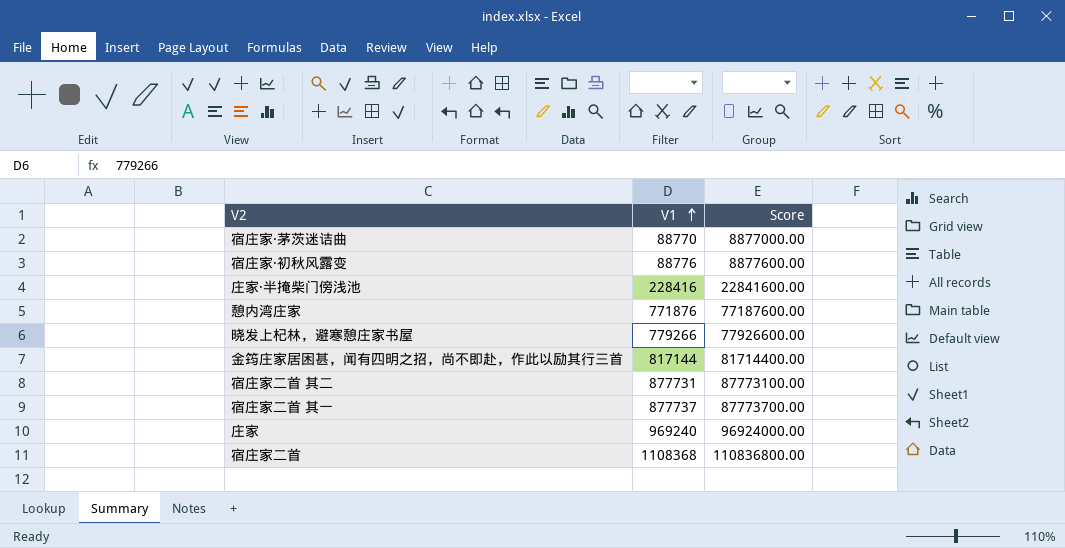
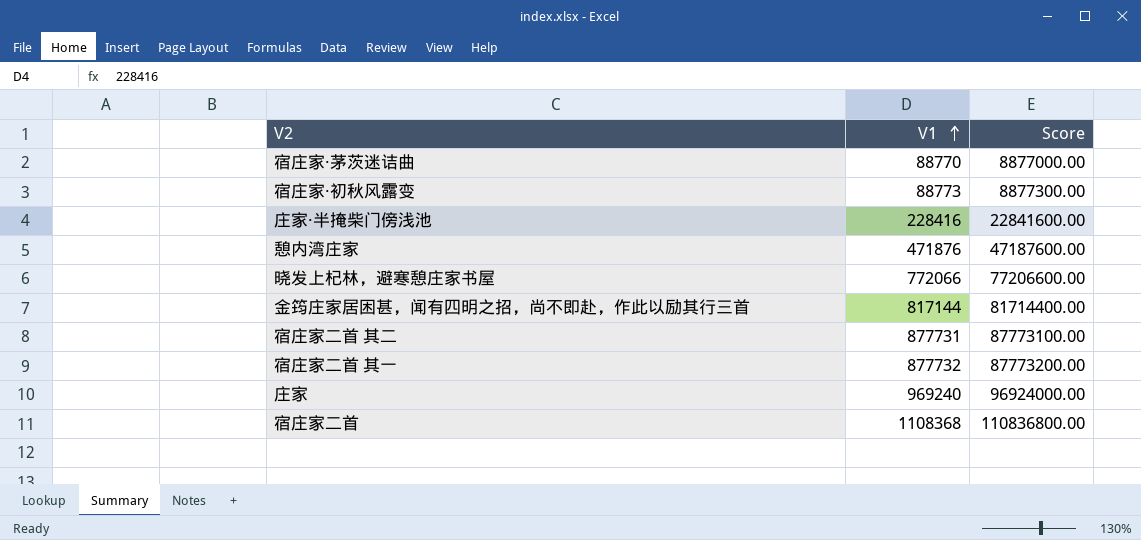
宿庄家·初秋风露变 | V1: 88776 -> 88773
宿庄家·初秋风露变 | Score: 8877600.00 -> 8877300.00
憩内湾庄家 | V1: 771876 -> 471876
憩内湾庄家 | Score: 77187600.00 -> 47187600.00
晓发上杞林，避寒憩庄家书屋 | V1: 779266 -> 772066
晓发上杞林，避寒憩庄家书屋 | Score: 77926600.00 -> 77206600.00
宿庄家二首 其一 | V1: 877737 -> 877732
宿庄家二首 其一 | Score: 87773700.00 -> 87773200.00

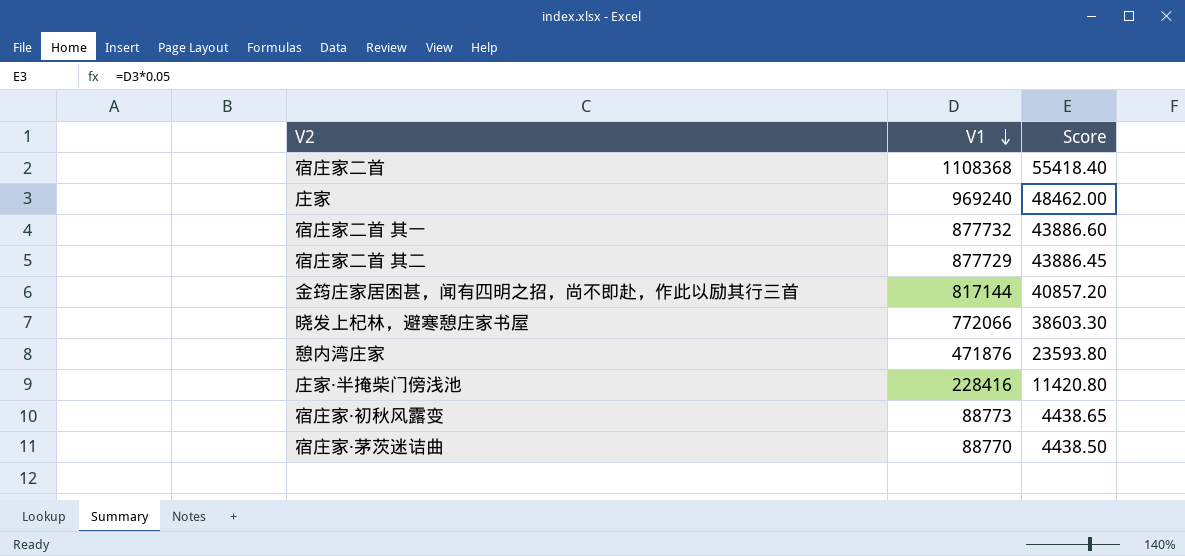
row order: V1 ascending -> V1 descending
column Score | formula: [V1] * 100 -> [V1] * 0.05
宿庄家二首 其二 | V1: 877731 -> 877729

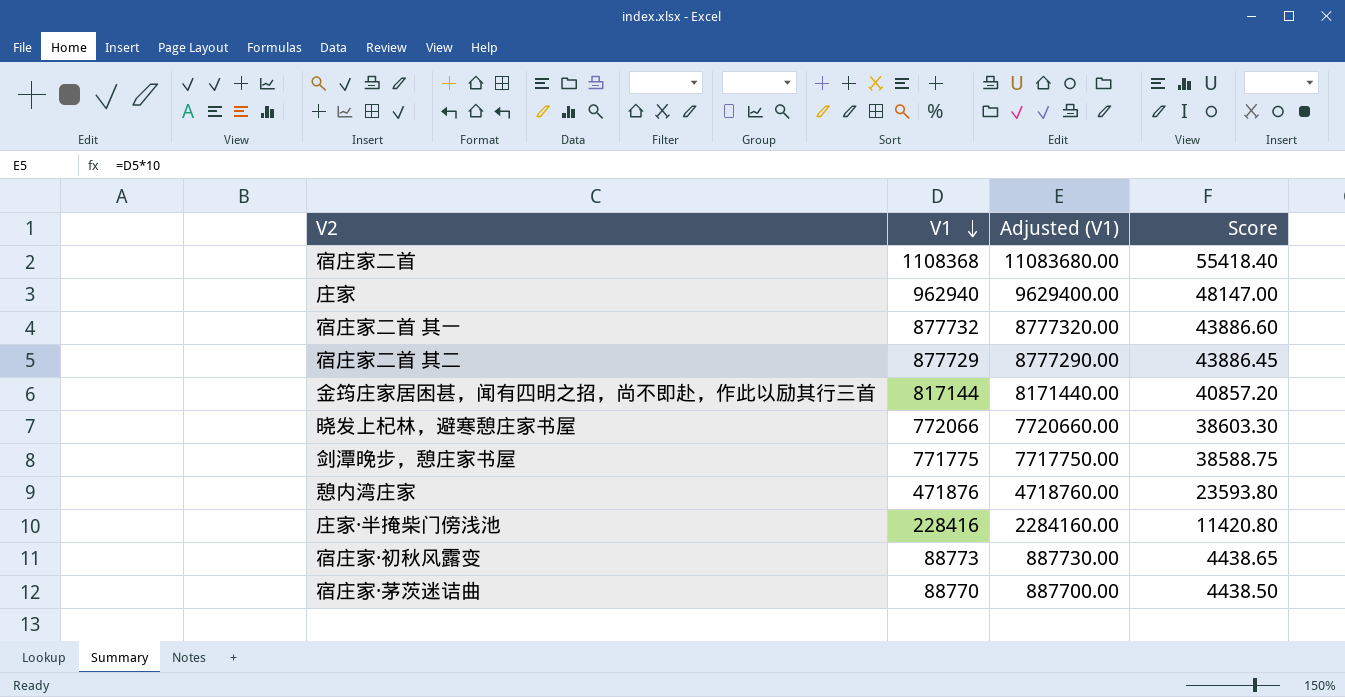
column Adjusted (V1) | formula: none -> [V1] * 10
庄家 | V1: 969240 -> 962940
庄家 | Score: 48462.00 -> 48147.00
row 剑潭晚步，憩庄家书屋: none -> 771775 | 7717750.00 | 38588.75

